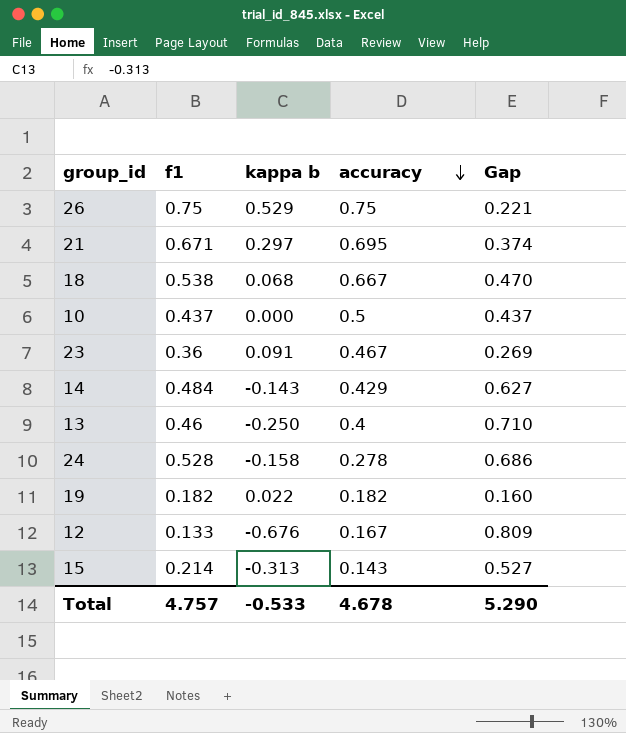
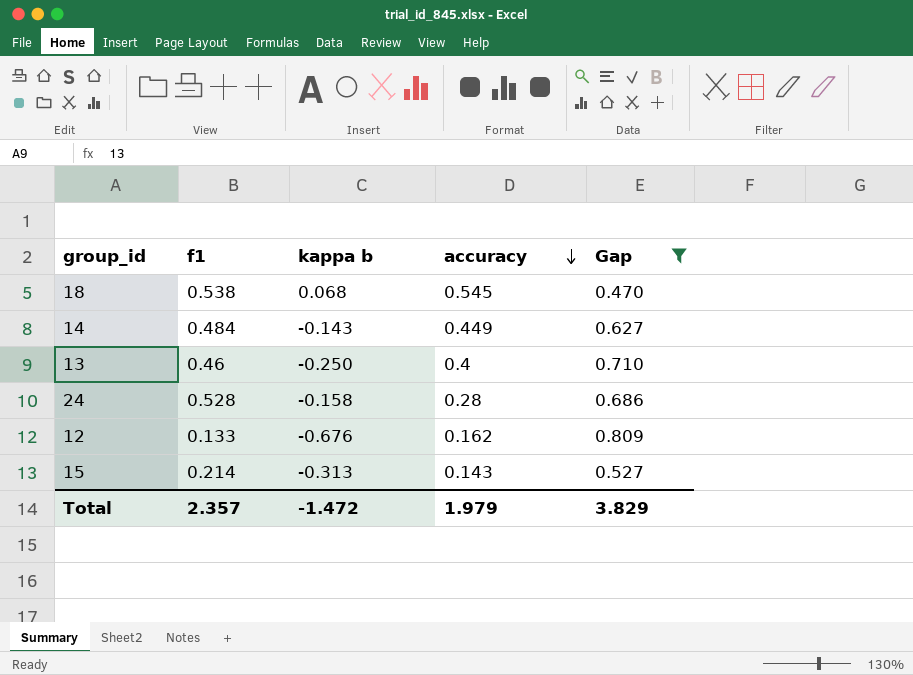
filter: none -> Gap >= 0.470
18 | accuracy: 0.667 -> 0.545
14 | accuracy: 0.429 -> 0.449
24 | accuracy: 0.278 -> 0.28
12 | accuracy: 0.167 -> 0.162
Total | f1: 4.757 -> 2.357
Total | kappa b: -0.533 -> -1.472
Total | accuracy: 4.678 -> 1.979
Total | Gap: 5.290 -> 3.829

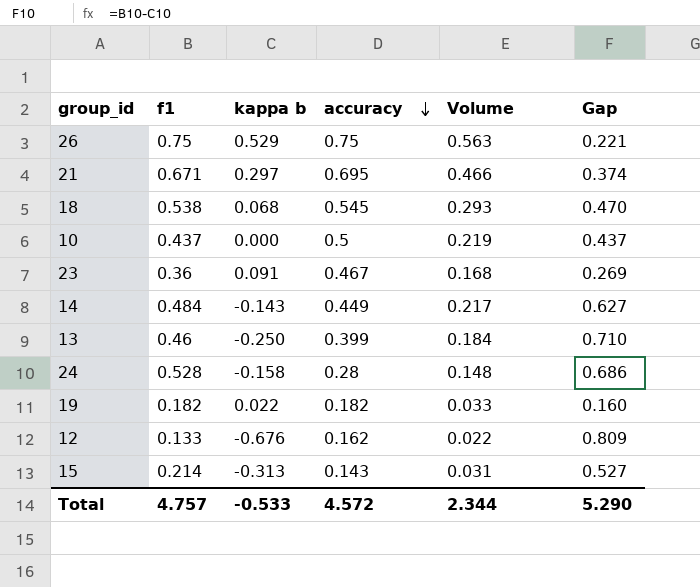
filter: Gap >= 0.470 -> none
column Volume | formula: none -> [f1] * [accuracy]
13 | accuracy: 0.4 -> 0.399
Total | f1: 2.357 -> 4.757
Total | kappa b: -1.472 -> -0.533
Total | accuracy: 1.979 -> 4.572
Total | Gap: 3.829 -> 5.290

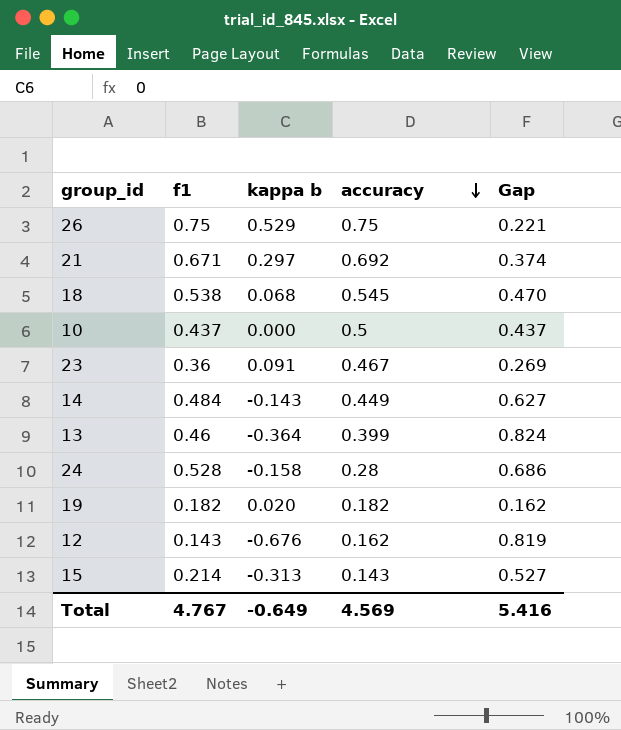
column Volume | formula: [f1] * [accuracy] -> none
21 | accuracy: 0.695 -> 0.692
13 | kappa b: -0.250 -> -0.364
13 | Gap: 0.710 -> 0.824
19 | kappa b: 0.022 -> 0.020
19 | Gap: 0.160 -> 0.162
12 | f1: 0.133 -> 0.143
12 | Gap: 0.809 -> 0.819
Total | f1: 4.757 -> 4.767
Total | kappa b: -0.533 -> -0.649
Total | accuracy: 4.572 -> 4.569
Total | Gap: 5.290 -> 5.416

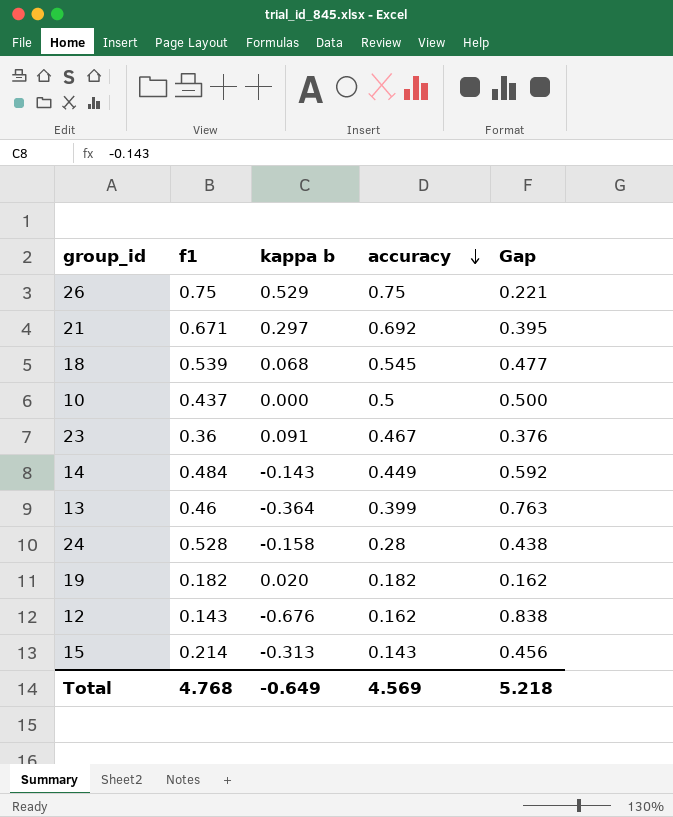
column Gap | formula: [f1] - [kappa b] -> [accuracy] - [kappa b]
18 | f1: 0.538 -> 0.539
Total | f1: 4.767 -> 4.768
Total | Gap: 5.416 -> 5.218

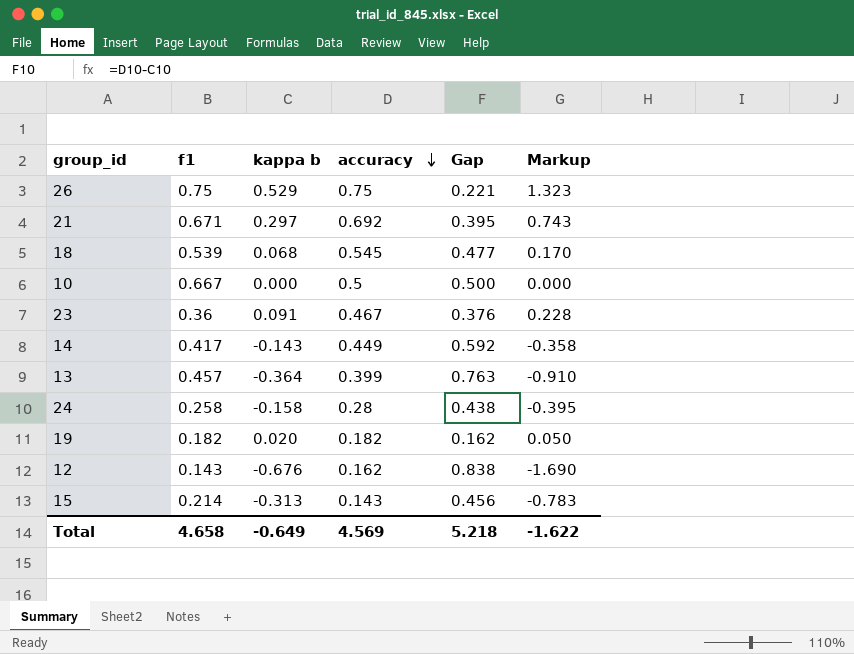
column Markup | formula: none -> [kappa b] * 2.5
10 | f1: 0.437 -> 0.667
14 | f1: 0.484 -> 0.417
13 | f1: 0.46 -> 0.457
24 | f1: 0.528 -> 0.258
Total | f1: 4.768 -> 4.658

